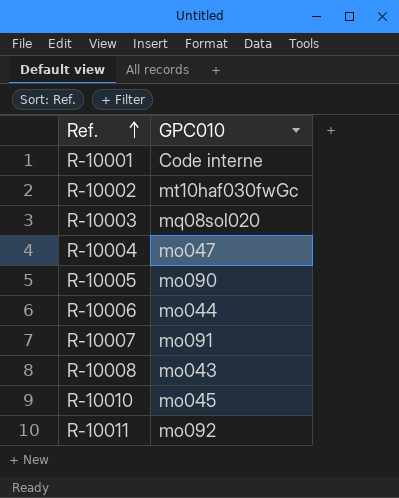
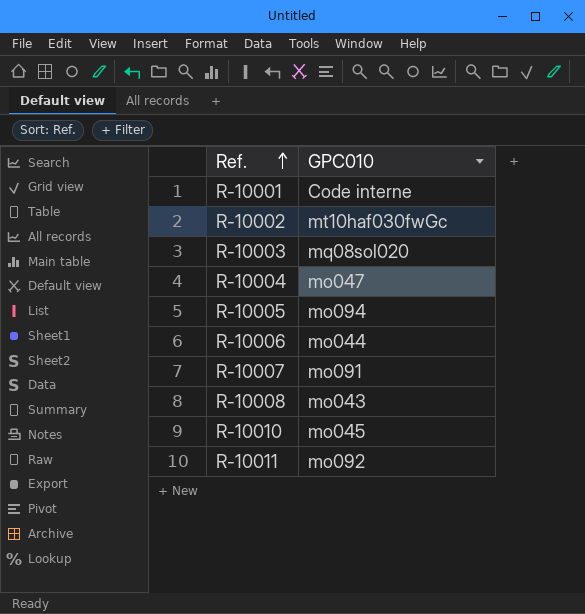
R-10005 | GPC010: mo090 -> mo094

